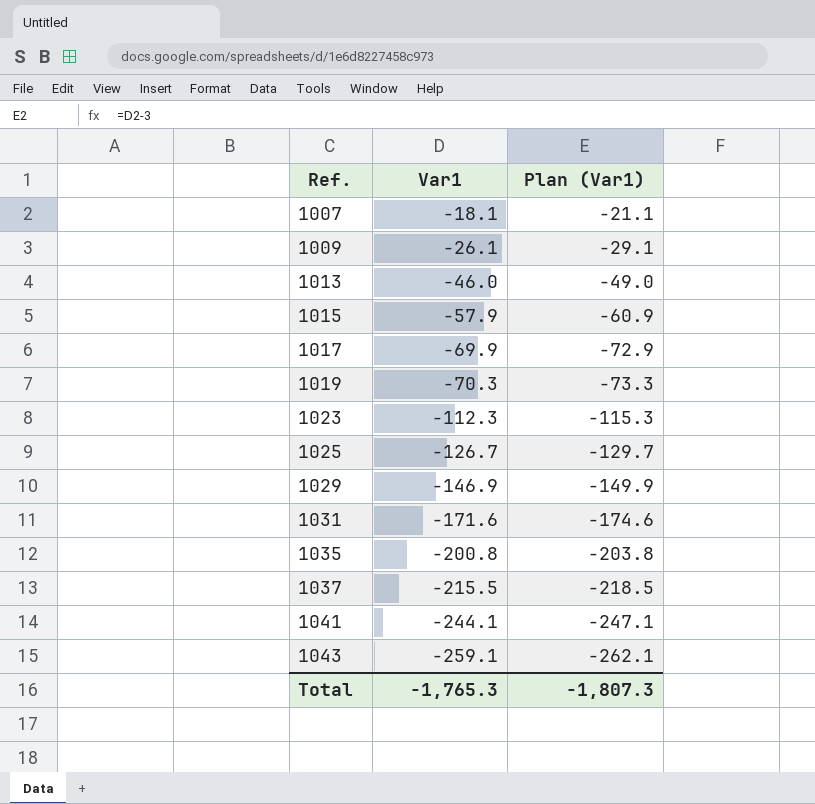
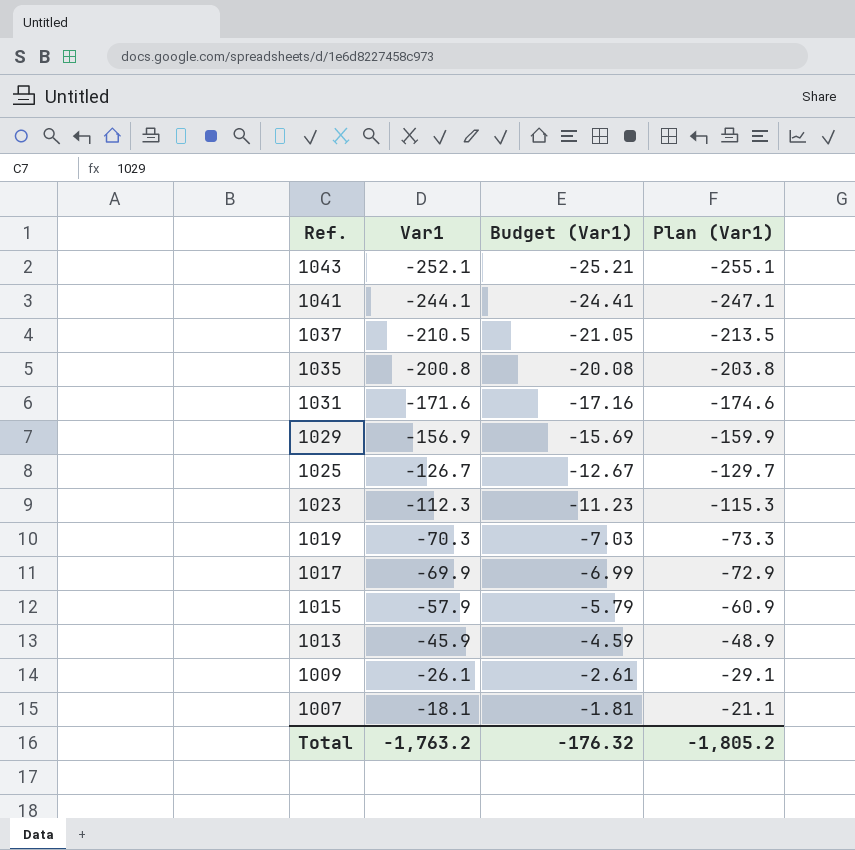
row order: Ref. ascending -> Ref. descending
column Budget (Var1) | formula: none -> [Var1] * 0.1
1043 | Var1: -259.1 -> -252.1
1043 | Plan (Var1): -262.1 -> -255.1
1037 | Var1: -215.5 -> -210.5
1037 | Plan (Var1): -218.5 -> -213.5
1029 | Var1: -146.9 -> -156.9
1029 | Plan (Var1): -149.9 -> -159.9
1013 | Var1: -46.0 -> -45.9
1013 | Plan (Var1): -49.0 -> -48.9
Total | Var1: -1,765.3 -> -1,763.2
Total | Plan (Var1): -1,807.3 -> -1,805.2

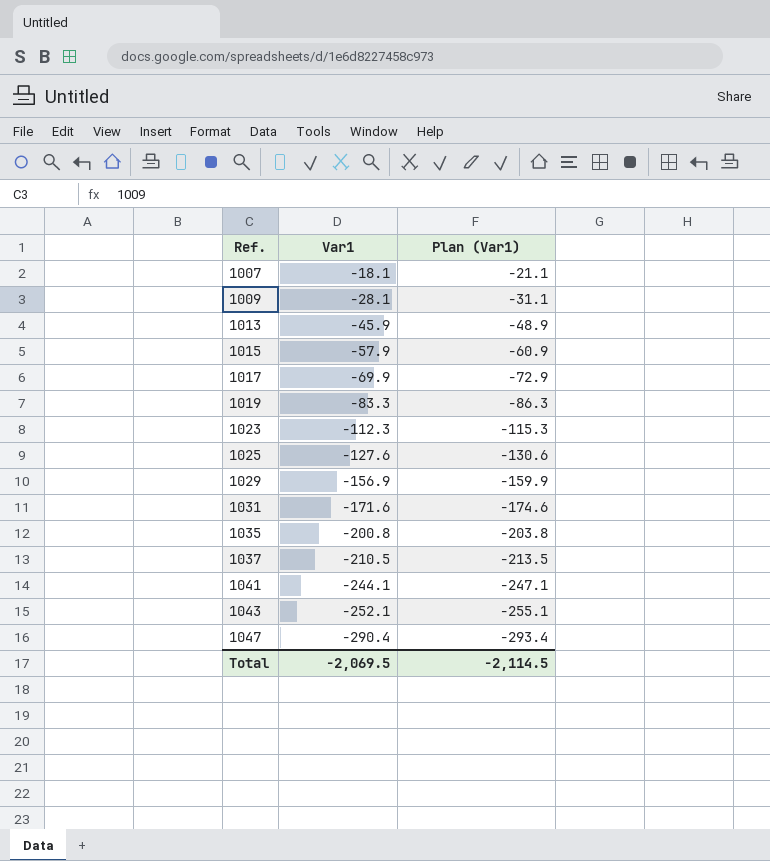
row order: Ref. descending -> Ref. ascending
column Budget (Var1) | formula: [Var1] * 0.1 -> none
1009 | Var1: -26.1 -> -28.1
1009 | Plan (Var1): -29.1 -> -31.1
1019 | Var1: -70.3 -> -83.3
1019 | Plan (Var1): -73.3 -> -86.3
1025 | Var1: -126.7 -> -127.6
1025 | Plan (Var1): -129.7 -> -130.6
row 1047: none -> -290.4 | -293.4
Total | Var1: -1,763.2 -> -2,069.5
Total | Plan (Var1): -1,805.2 -> -2,114.5

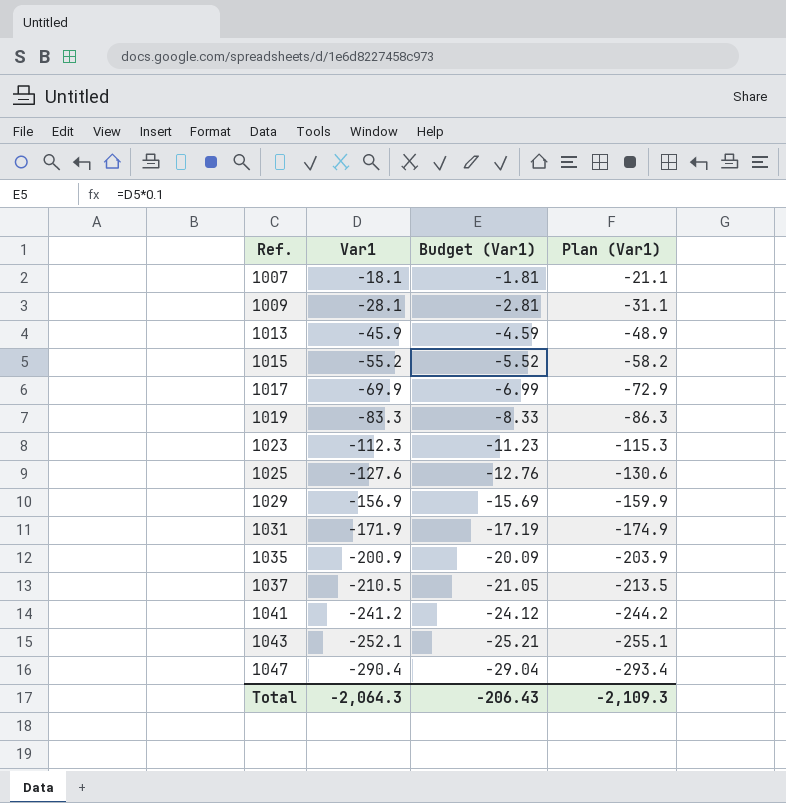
column Budget (Var1) | formula: none -> [Var1] * 0.1
1015 | Var1: -57.9 -> -55.2
1015 | Plan (Var1): -60.9 -> -58.2
1031 | Var1: -171.6 -> -171.9
1031 | Plan (Var1): -174.6 -> -174.9
1035 | Var1: -200.8 -> -200.9
1035 | Plan (Var1): -203.8 -> -203.9
1041 | Var1: -244.1 -> -241.2
1041 | Plan (Var1): -247.1 -> -244.2
Total | Var1: -2,069.5 -> -2,064.3
Total | Plan (Var1): -2,114.5 -> -2,109.3

